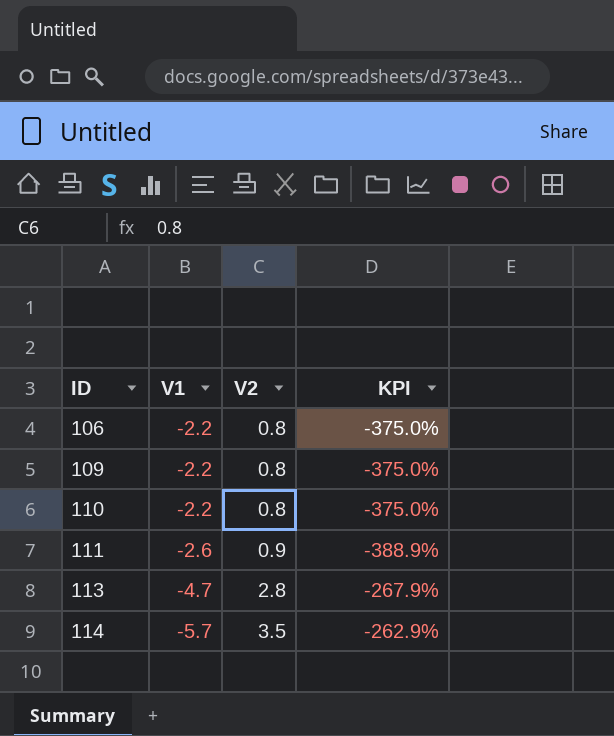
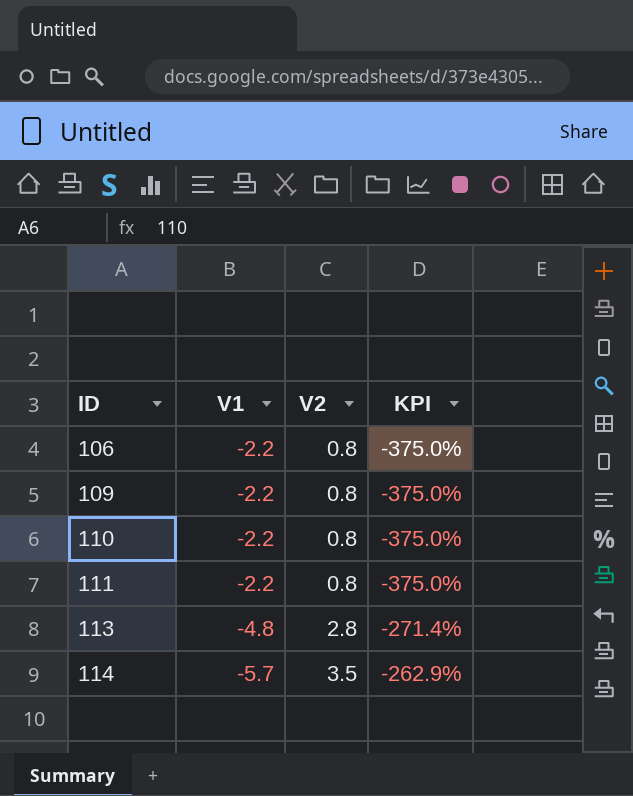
111 | V1: -2.6 -> -2.2
111 | V2: 0.9 -> 0.8
111 | KPI: -388.9% -> -375.0%
113 | V1: -4.7 -> -4.8
113 | KPI: -267.9% -> -271.4%

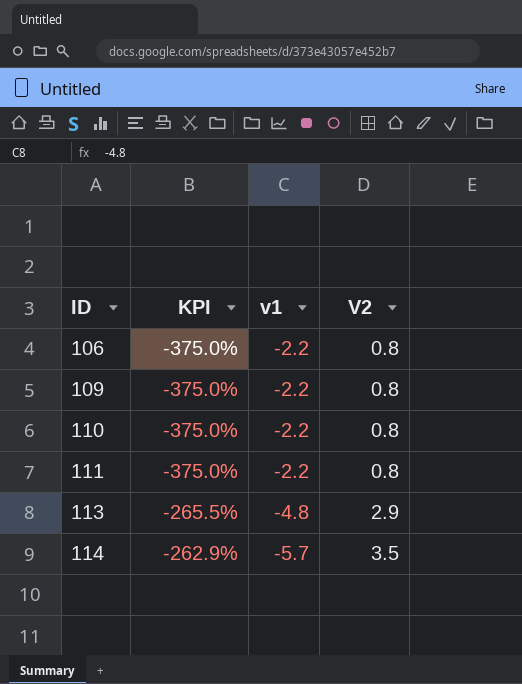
column KPI | position: 4 -> 2
column name: V1 -> v1
113 | KPI: -271.4% -> -265.5%
113 | V2: 2.8 -> 2.9

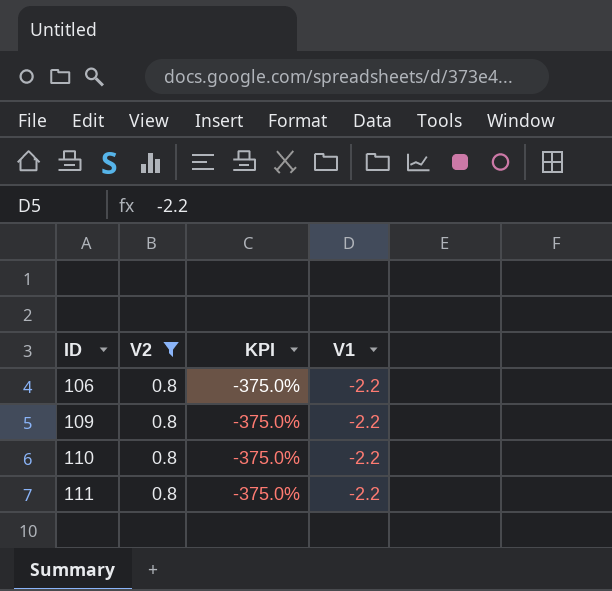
filter: none -> V2 = 0.8
column V2 | position: 4 -> 2
column name: v1 -> V1

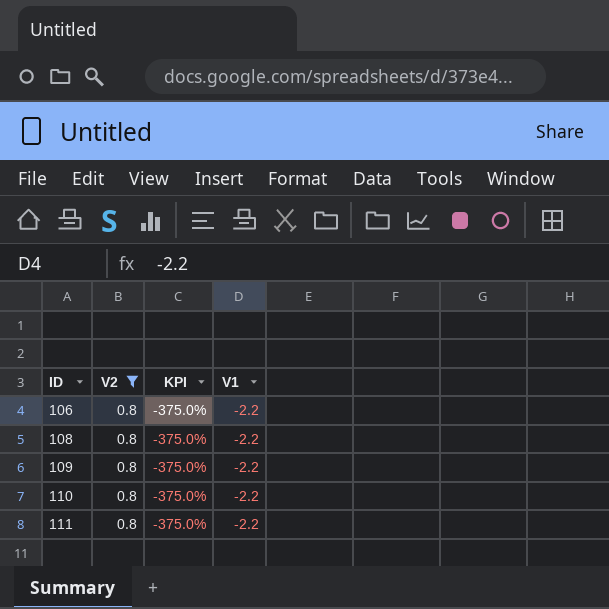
row 108: none -> 0.8 | -375.0% | -2.2

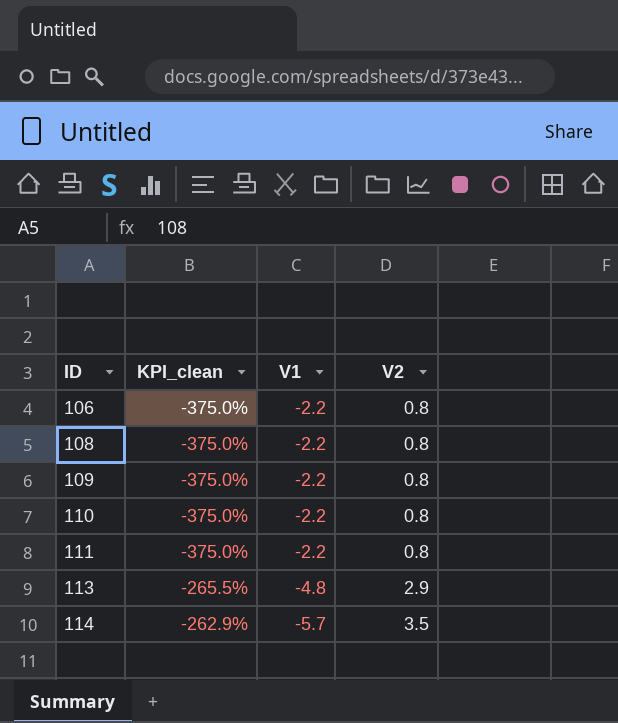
filter: V2 = 0.8 -> none
column name: KPI -> KPI_clean
column V2 | position: 2 -> 4

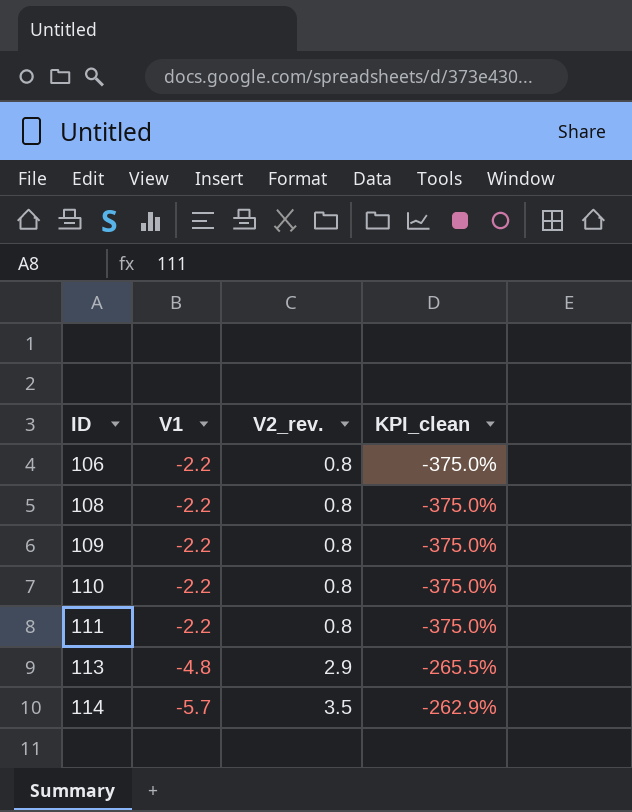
column name: V2 -> V2_rev.
column KPI_clean | position: 2 -> 4

